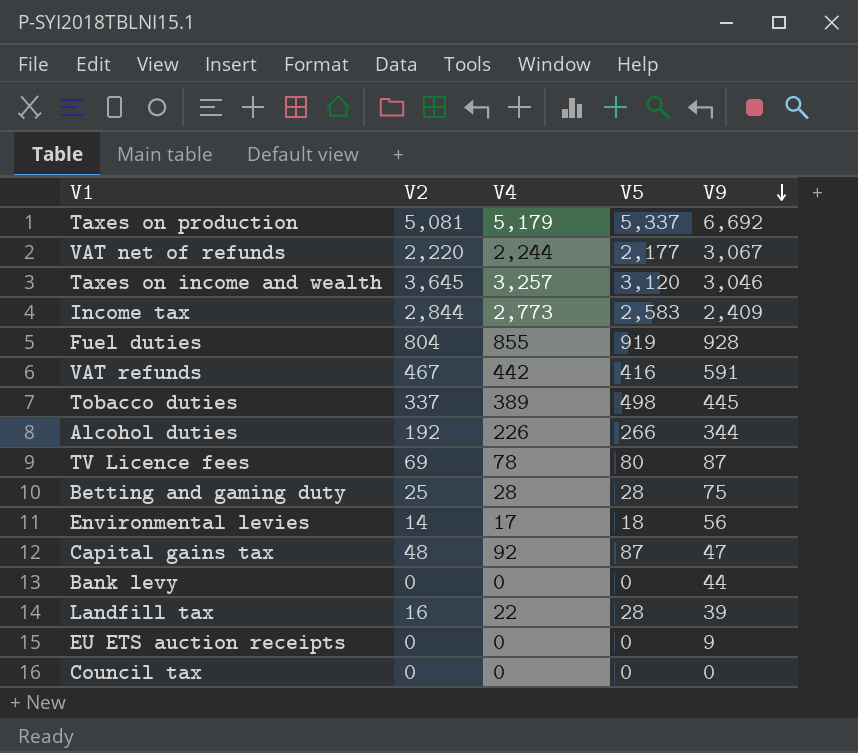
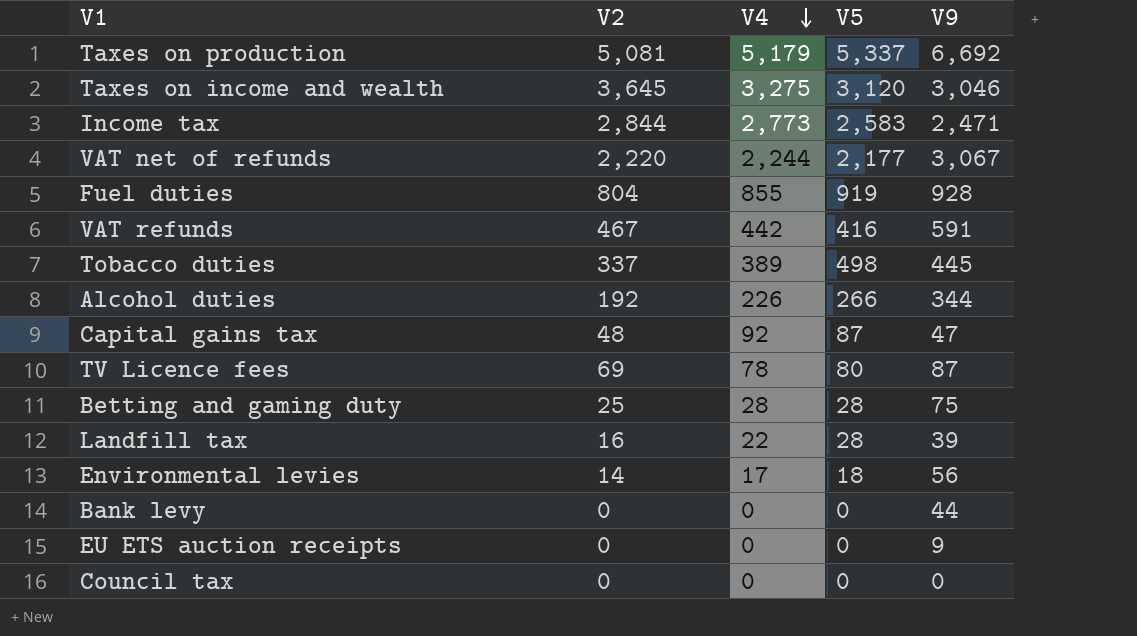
row order: V9 descending -> V4 descending
Taxes on income and wealth | V4: 3,257 -> 3,275
Income tax | V9: 2,409 -> 2,471

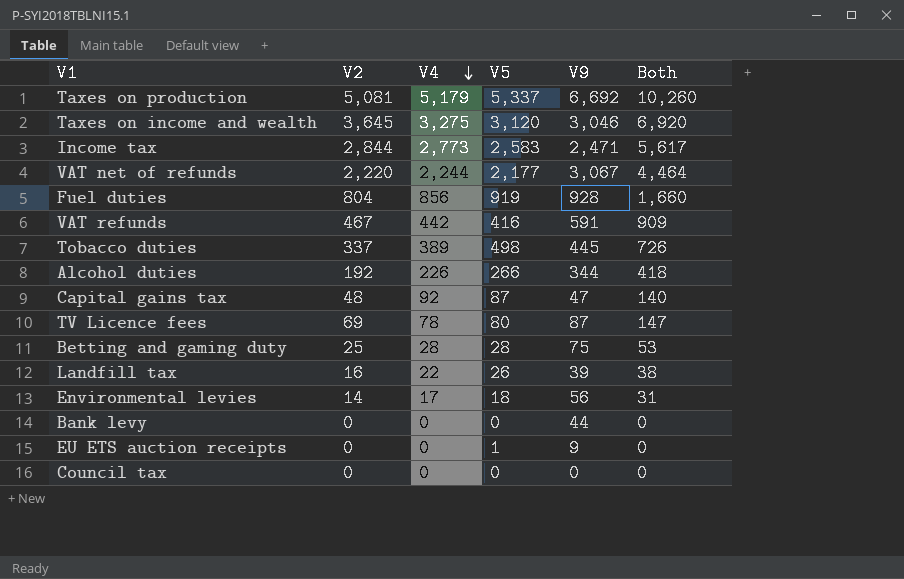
column Both | formula: none -> [V2] + [V4]
Fuel duties | V4: 855 -> 856
Landfill tax | V5: 28 -> 26
EU ETS auction receipts | V5: 0 -> 1

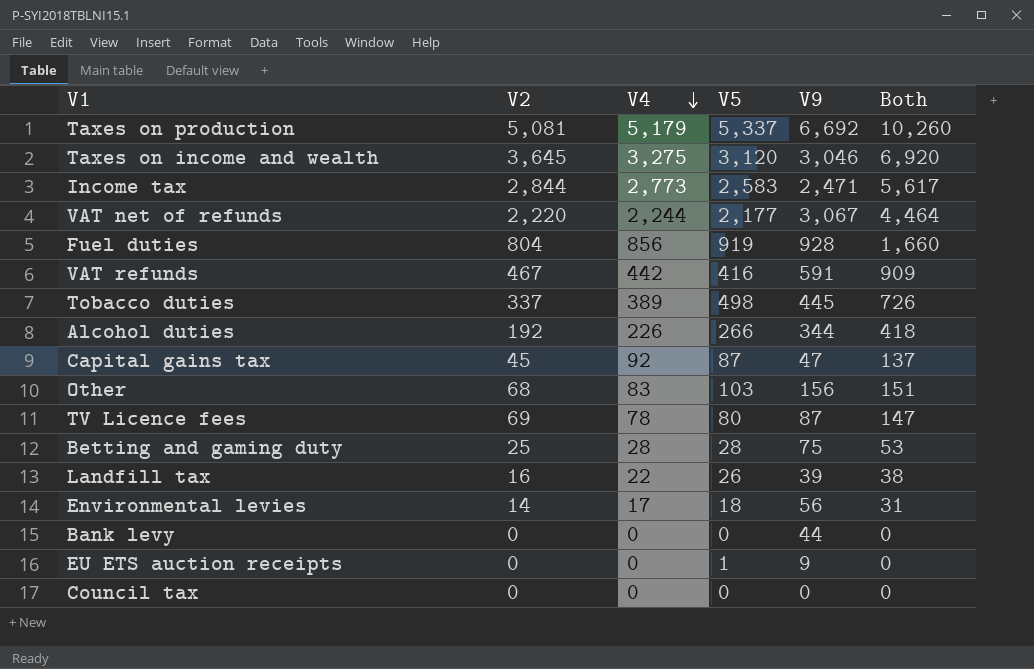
Capital gains tax | V2: 48 -> 45
Capital gains tax | Both: 140 -> 137
row Other: none -> 68 | 83 | 103 | 156 | 151

